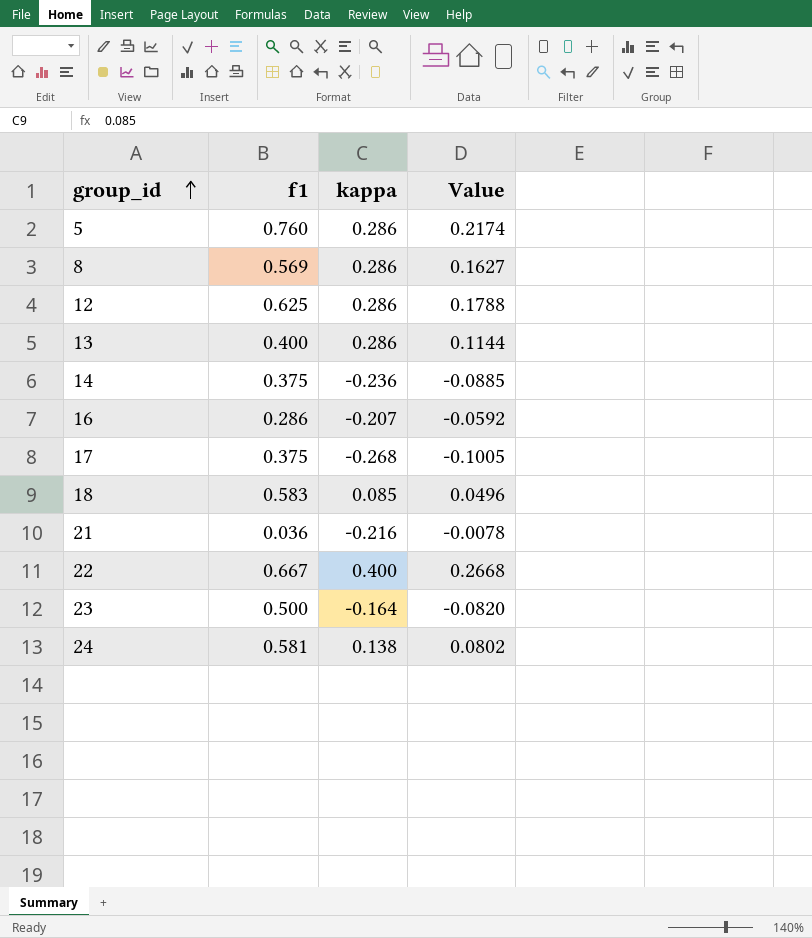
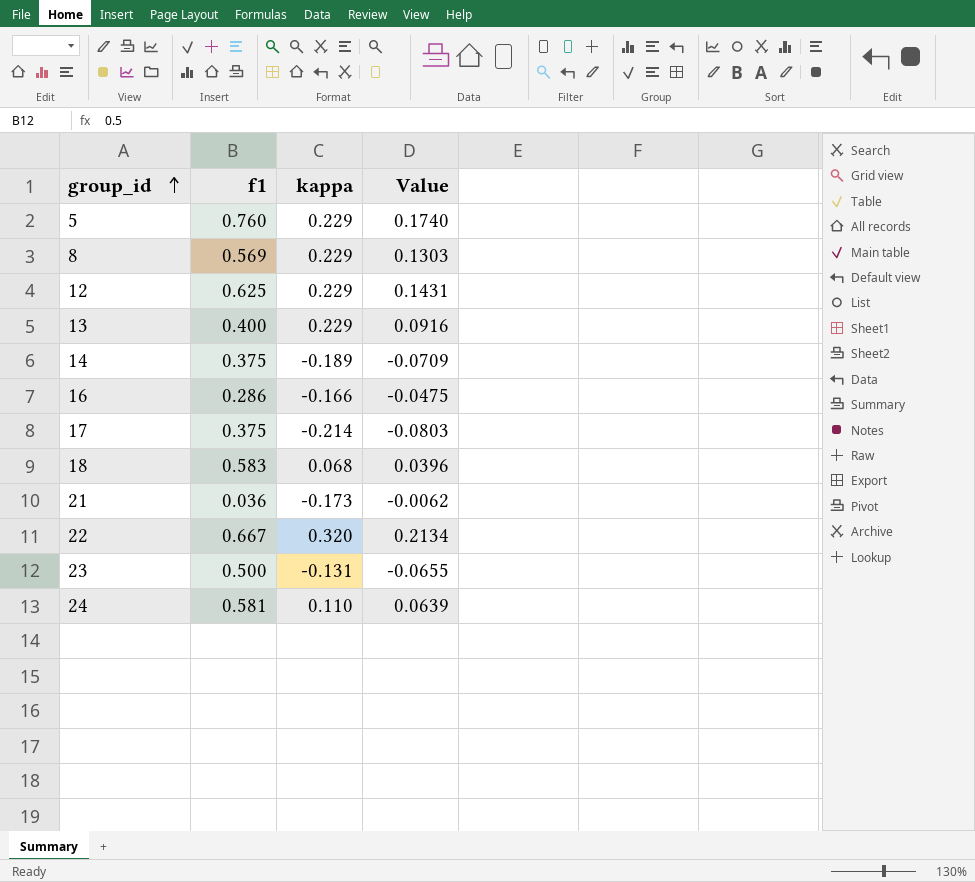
5 | kappa: 0.286 -> 0.229
5 | Value: 0.2174 -> 0.1740
8 | kappa: 0.286 -> 0.229
8 | Value: 0.1627 -> 0.1303
12 | kappa: 0.286 -> 0.229
12 | Value: 0.1788 -> 0.1431
13 | kappa: 0.286 -> 0.229
13 | Value: 0.1144 -> 0.0916
14 | kappa: -0.236 -> -0.189
14 | Value: -0.0885 -> -0.0709
16 | kappa: -0.207 -> -0.166
16 | Value: -0.0592 -> -0.0475
17 | kappa: -0.268 -> -0.214
17 | Value: -0.1005 -> -0.0803
18 | kappa: 0.085 -> 0.068
18 | Value: 0.0496 -> 0.0396
21 | kappa: -0.216 -> -0.173
21 | Value: -0.0078 -> -0.0062
22 | kappa: 0.400 -> 0.320
22 | Value: 0.2668 -> 0.2134
23 | kappa: -0.164 -> -0.131
23 | Value: -0.0820 -> -0.0655
24 | kappa: 0.138 -> 0.110
24 | Value: 0.0802 -> 0.0639

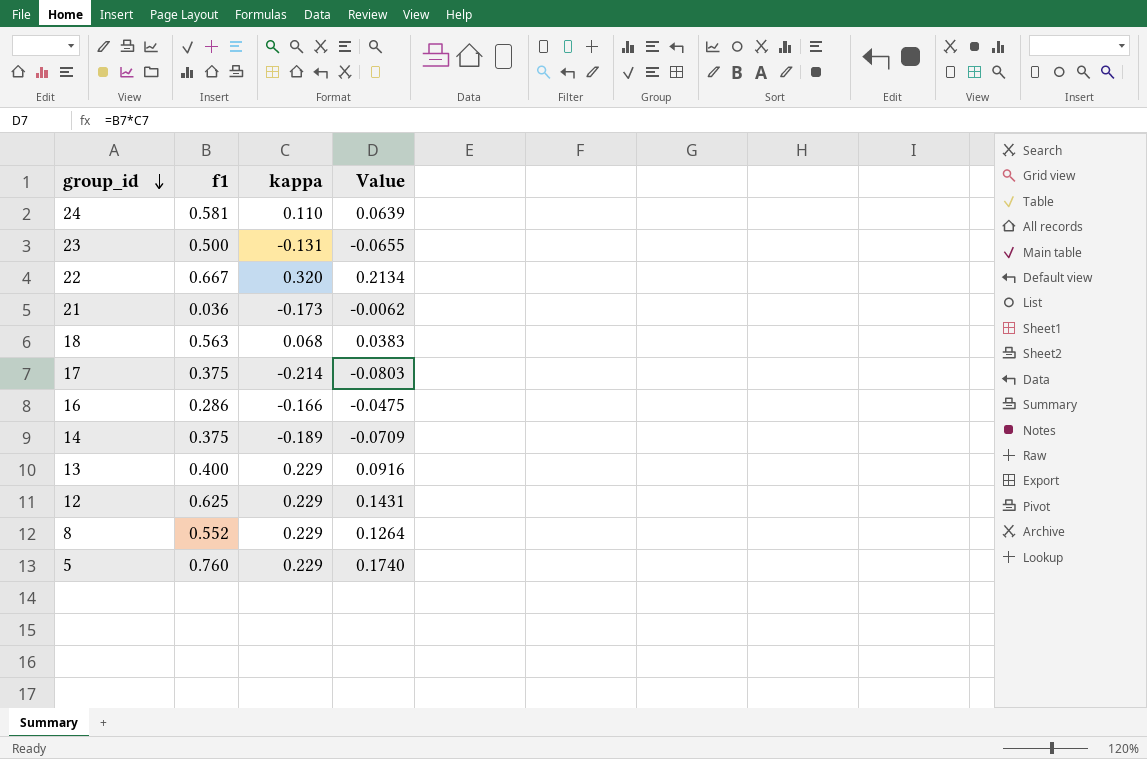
row order: group_id ascending -> group_id descending
18 | f1: 0.583 -> 0.563
18 | Value: 0.0396 -> 0.0383
8 | f1: 0.569 -> 0.552
8 | Value: 0.1303 -> 0.1264

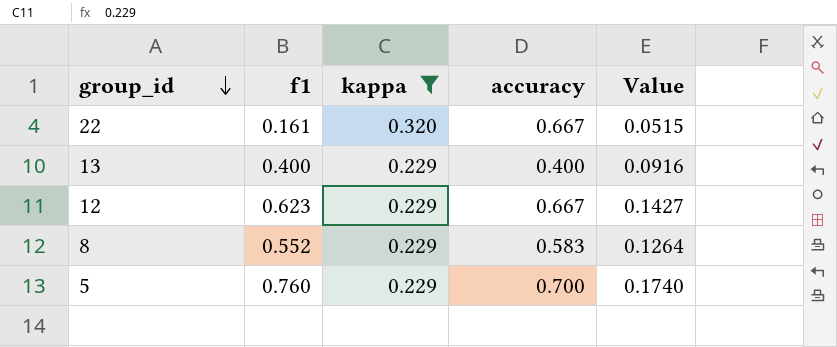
filter: none -> kappa >= 0.229
column accuracy | position: none -> 4
22 | f1: 0.667 -> 0.161
22 | Value: 0.2134 -> 0.0515
12 | f1: 0.625 -> 0.623
12 | Value: 0.1431 -> 0.1427

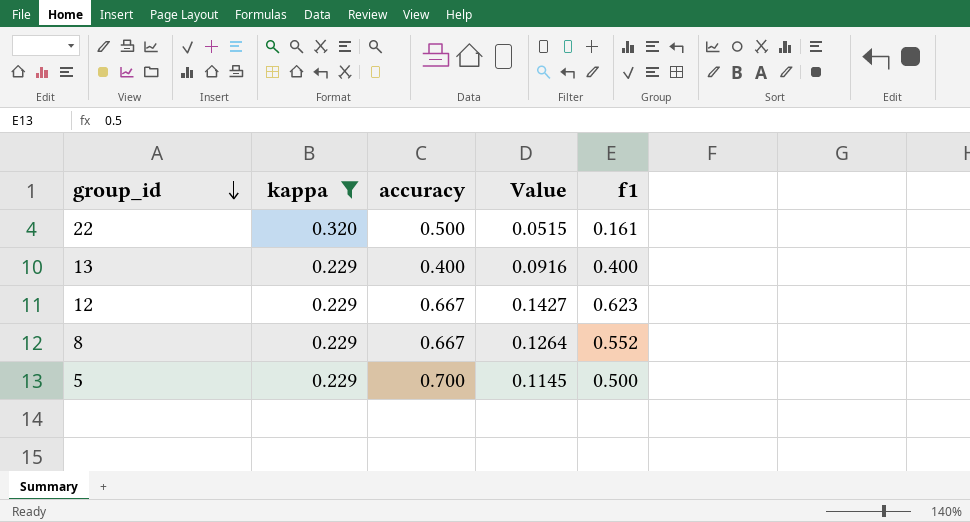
column f1 | position: 2 -> 5
22 | accuracy: 0.667 -> 0.500
8 | accuracy: 0.583 -> 0.667
5 | Value: 0.1740 -> 0.1145
5 | f1: 0.760 -> 0.500

